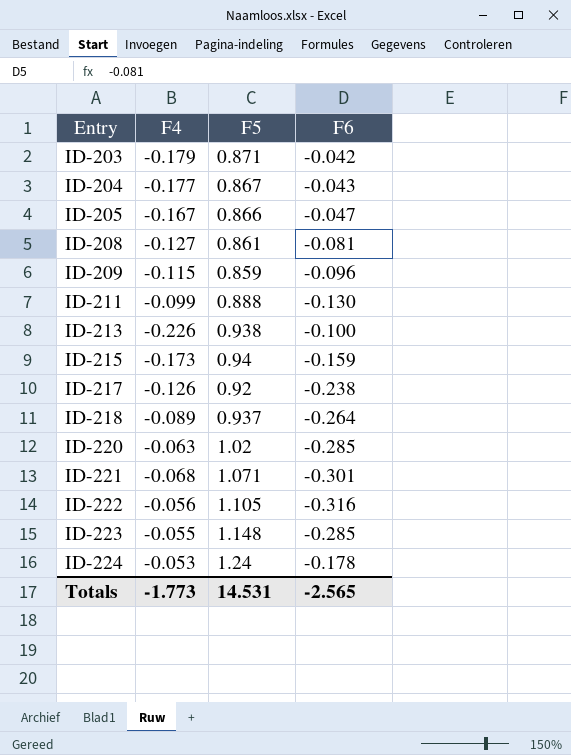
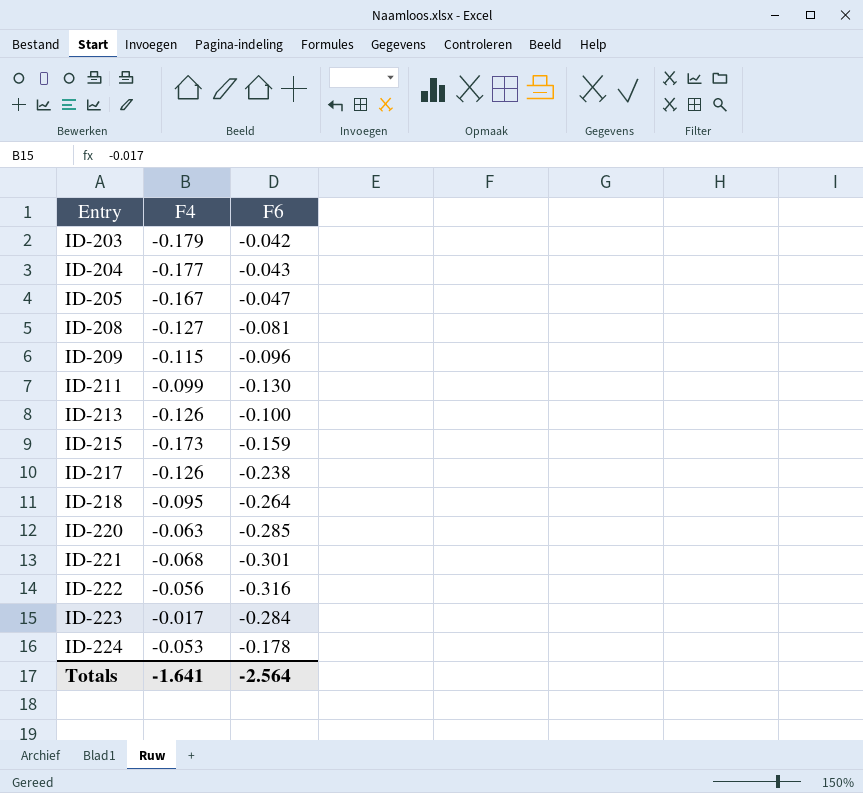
column F5 | position: 3 -> none
ID-213 | F4: -0.226 -> -0.126
ID-218 | F4: -0.089 -> -0.095
ID-223 | F4: -0.055 -> -0.017
ID-223 | F6: -0.285 -> -0.284
Totals | F4: -1.773 -> -1.641
Totals | F6: -2.565 -> -2.564

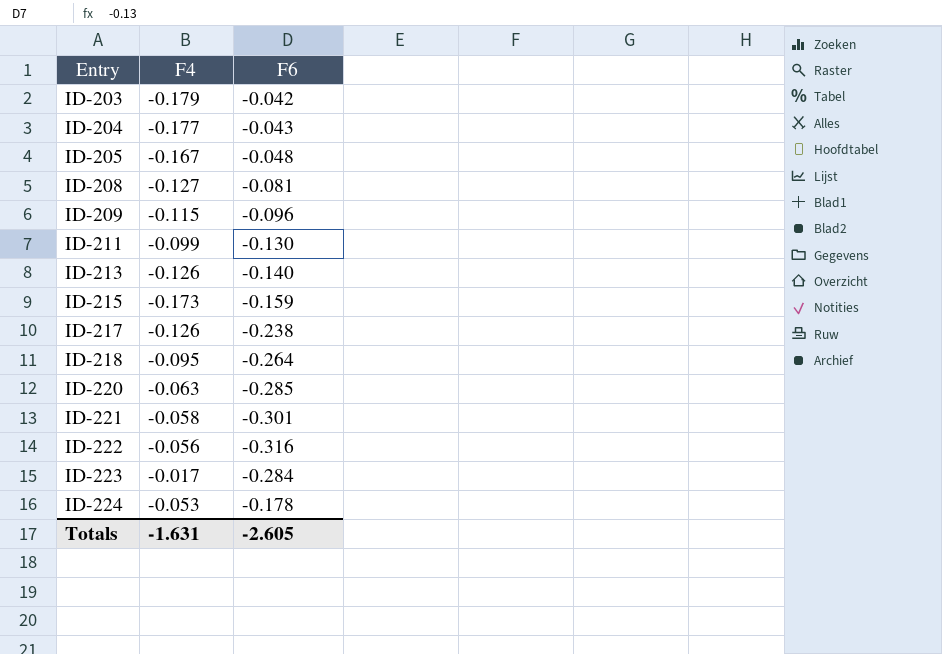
ID-205 | F6: -0.047 -> -0.048
ID-213 | F6: -0.100 -> -0.140
ID-221 | F4: -0.068 -> -0.058
Totals | F4: -1.641 -> -1.631
Totals | F6: -2.564 -> -2.605

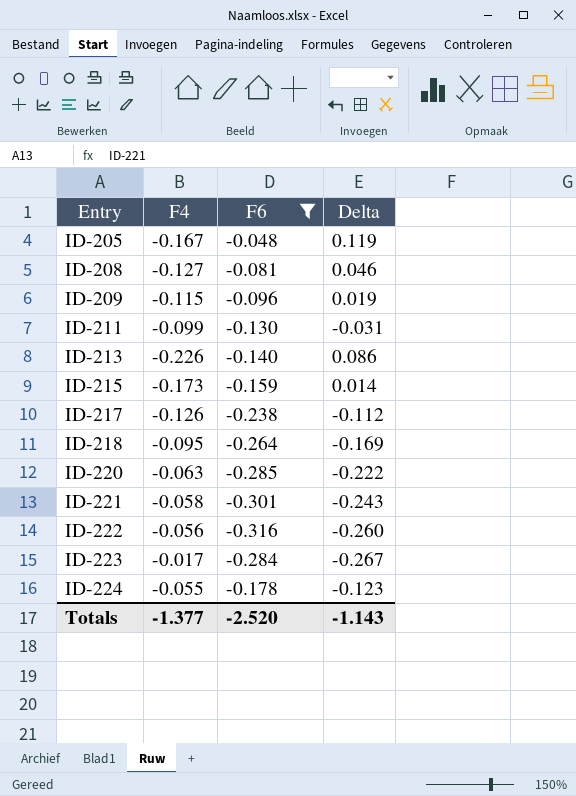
filter: none -> F6 <= -0.048
column Delta | formula: none -> [F6] - [F4]
ID-213 | F4: -0.126 -> -0.226
ID-224 | F4: -0.053 -> -0.055
Totals | F4: -1.631 -> -1.377
Totals | F6: -2.605 -> -2.520

